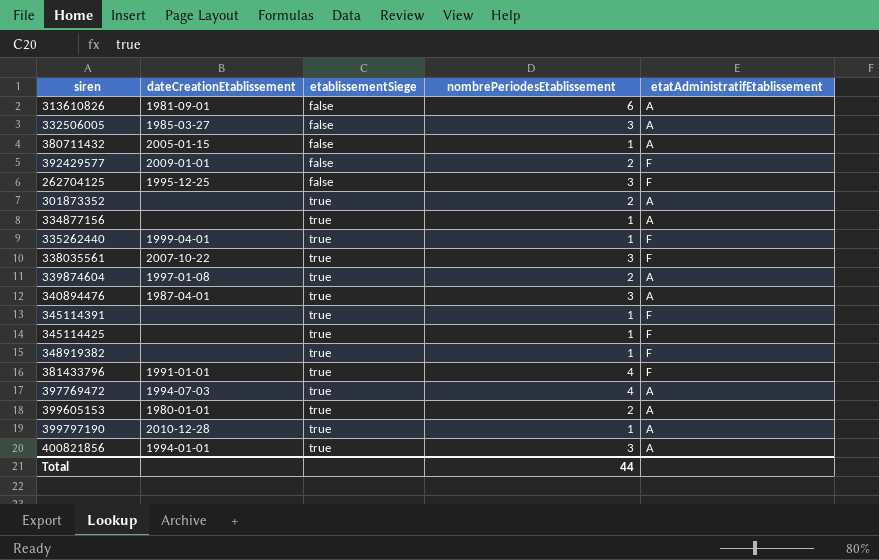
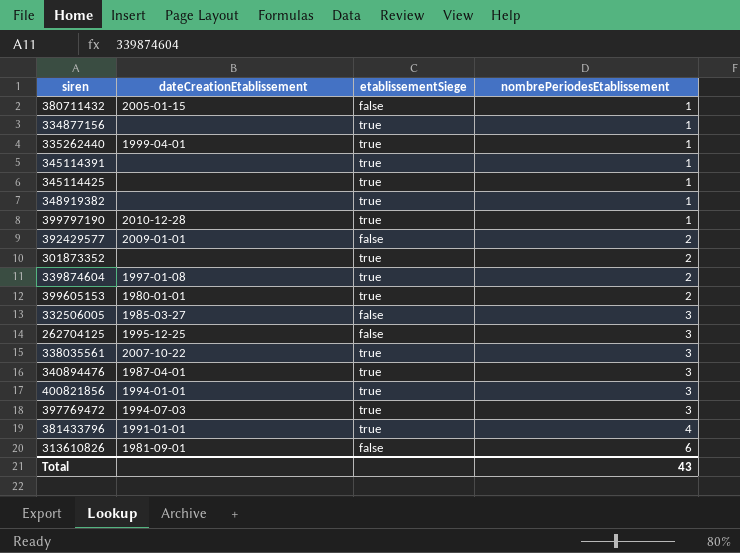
row order: etablissementSiege ascending -> nombrePeriodesEtablissement ascending
column etatAdministratifEtablissement | position: 5 -> none
397769472 | nombrePeriodesEtablissement: 4 -> 3
Total | nombrePeriodesEtablissement: 44 -> 43

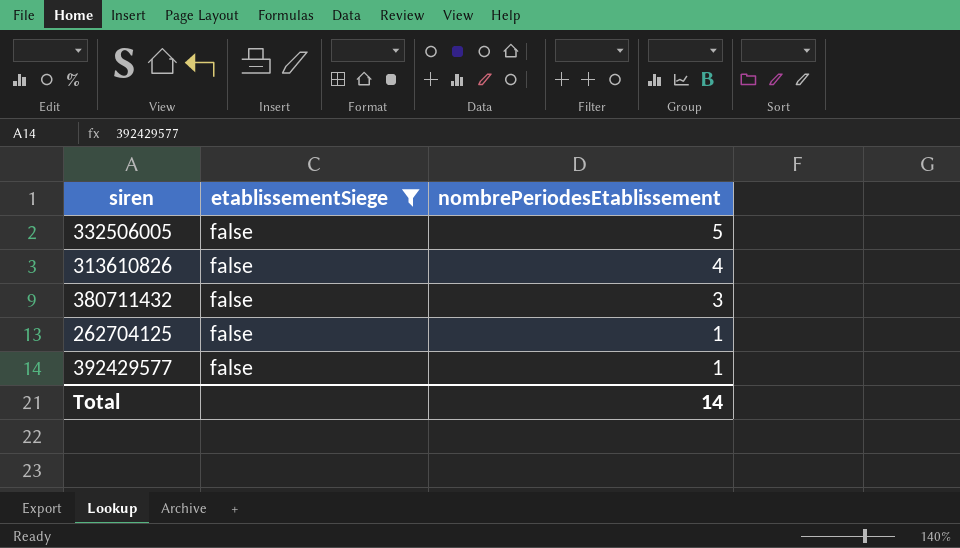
filter: none -> etablissementSiege = false
row order: nombrePeriodesEtablissement ascending -> nombrePeriodesEtablissement descending
column dateCreationEtablissement | position: 2 -> none
332506005 | nombrePeriodesEtablissement: 3 -> 5
313610826 | nombrePeriodesEtablissement: 6 -> 4
380711432 | nombrePeriodesEtablissement: 1 -> 3
262704125 | nombrePeriodesEtablissement: 3 -> 1
392429577 | nombrePeriodesEtablissement: 2 -> 1
Total | nombrePeriodesEtablissement: 43 -> 14

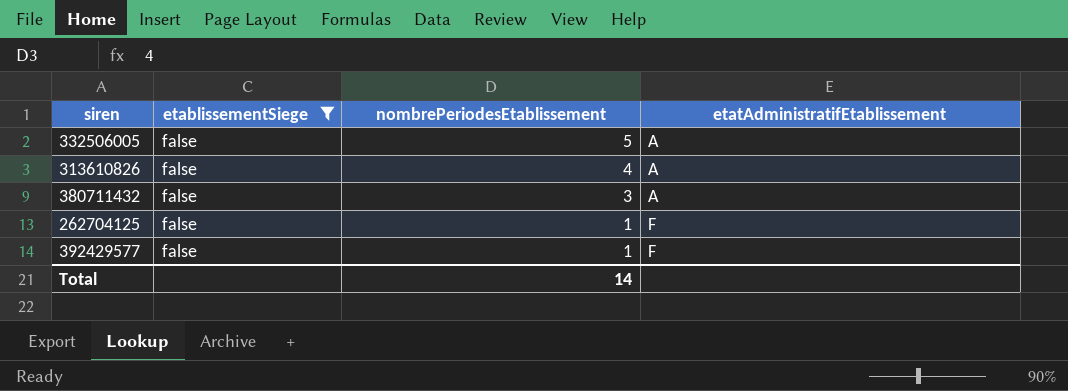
column etatAdministratifEtablissement | position: none -> 4

